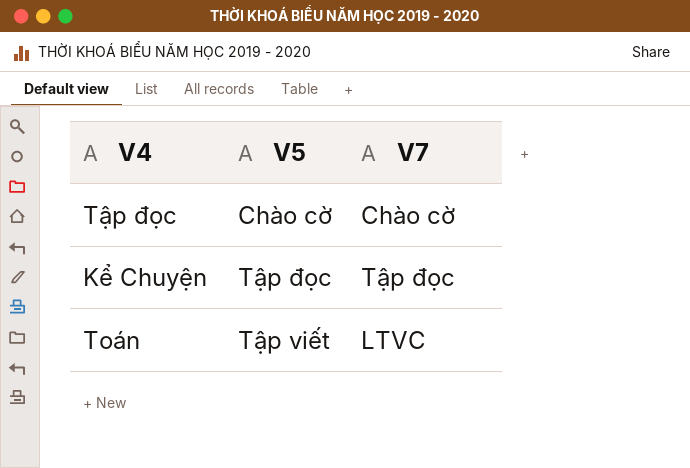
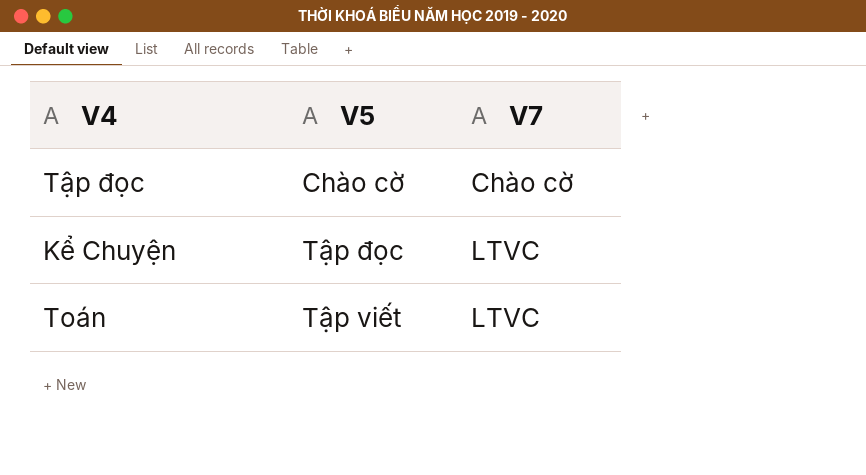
Kể Chuyện | V7: Tập đọc -> LTVC

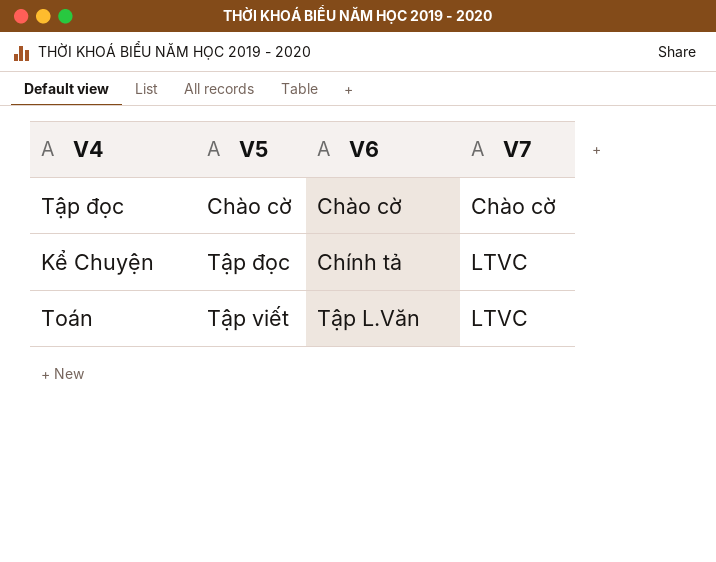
column V6 | position: none -> 3

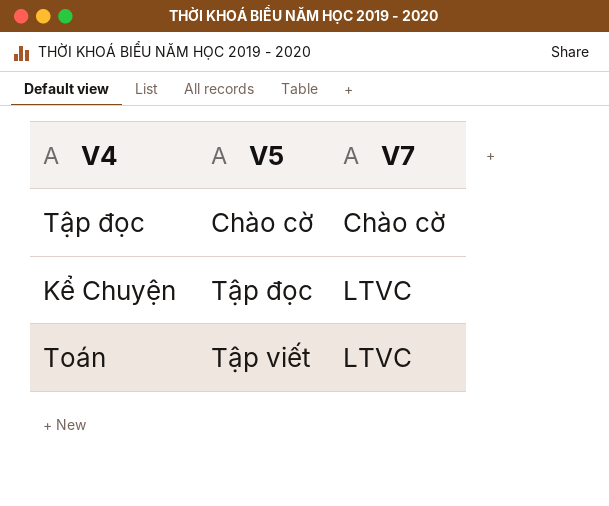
column V6 | position: 3 -> none

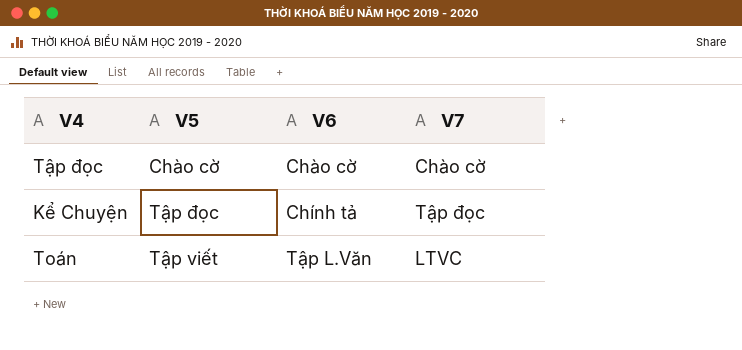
column V6 | position: none -> 3
Kể Chuyện | V7: LTVC -> Tập đọc

